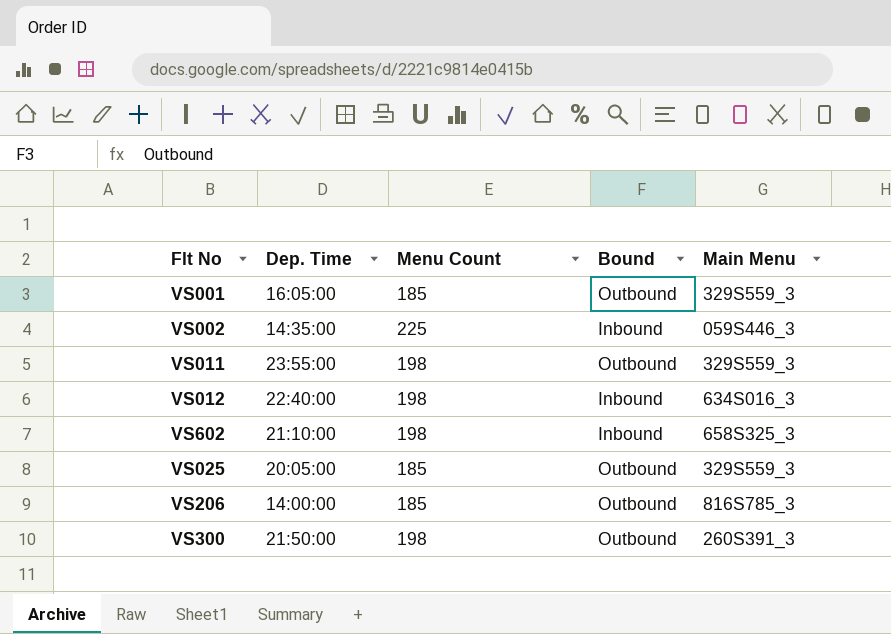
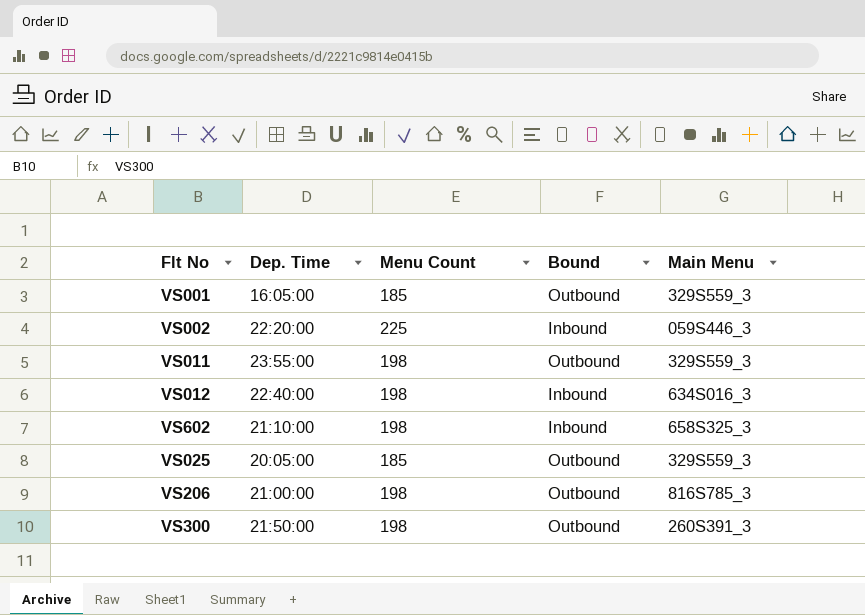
VS002 | Dep. Time: 14:35:00 -> 22:20:00
VS206 | Dep. Time: 14:00:00 -> 21:00:00
VS206 | Menu Count: 185 -> 198

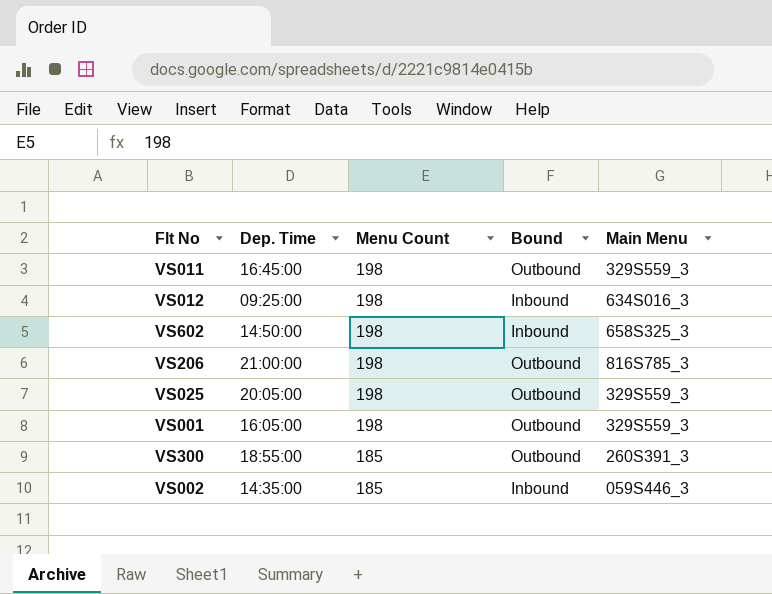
row order: none -> Menu Count descending
VS011 | Dep. Time: 23:55:00 -> 16:45:00
VS012 | Dep. Time: 22:40:00 -> 09:25:00
VS602 | Dep. Time: 21:10:00 -> 14:50:00
VS025 | Menu Count: 185 -> 198
VS001 | Menu Count: 185 -> 198
VS300 | Dep. Time: 21:50:00 -> 18:55:00
VS300 | Menu Count: 198 -> 185
VS002 | Dep. Time: 22:20:00 -> 14:35:00
VS002 | Menu Count: 225 -> 185

